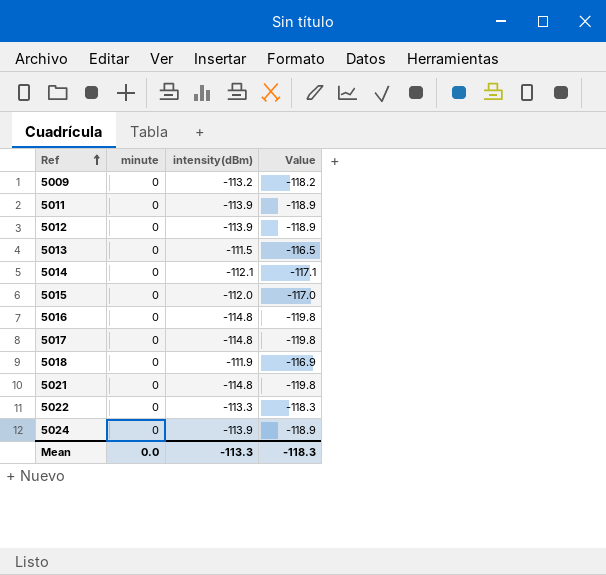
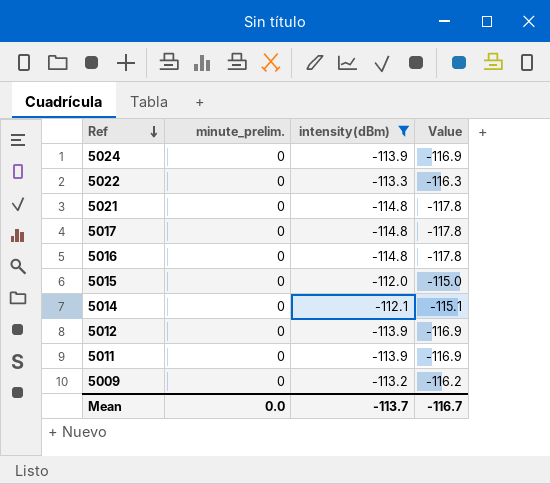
filter: none -> intensity(dBm) <= -112.0
row order: Ref ascending -> Ref descending
column name: minute -> minute_prelim.
column Value | formula: [intensity(dBm)] - 5 -> [intensity(dBm)] - 3
Mean | intensity(dBm): -113.3 -> -113.7
Mean | Value: -118.3 -> -116.7

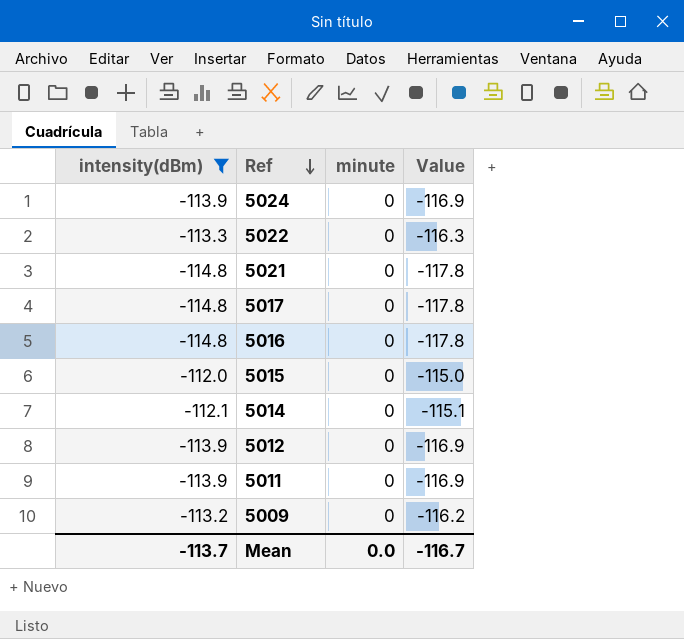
column intensity(dBm) | position: 3 -> 1
column name: minute_prelim. -> minute

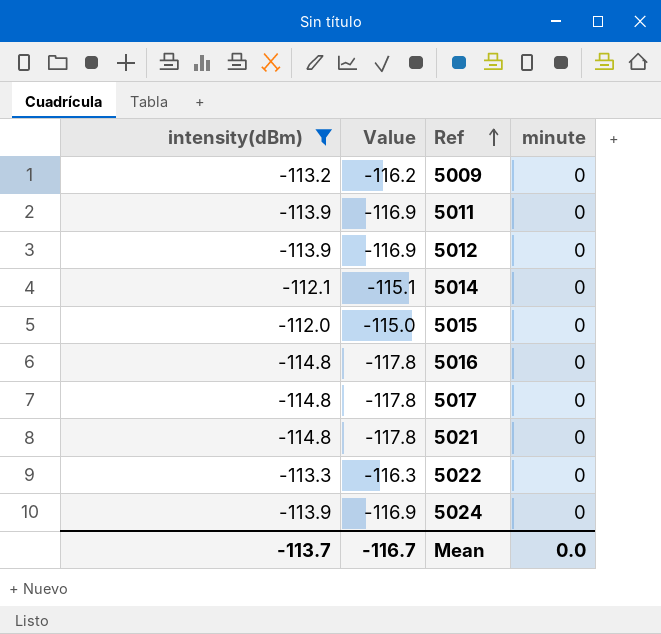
row order: Ref descending -> Ref ascending
column Value | position: 4 -> 2

